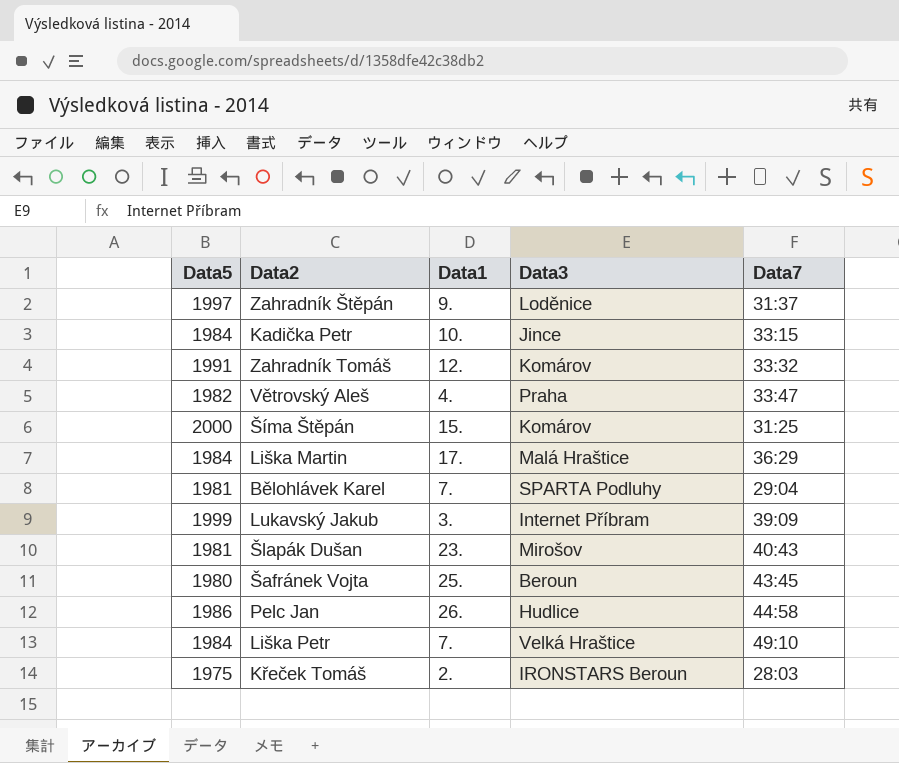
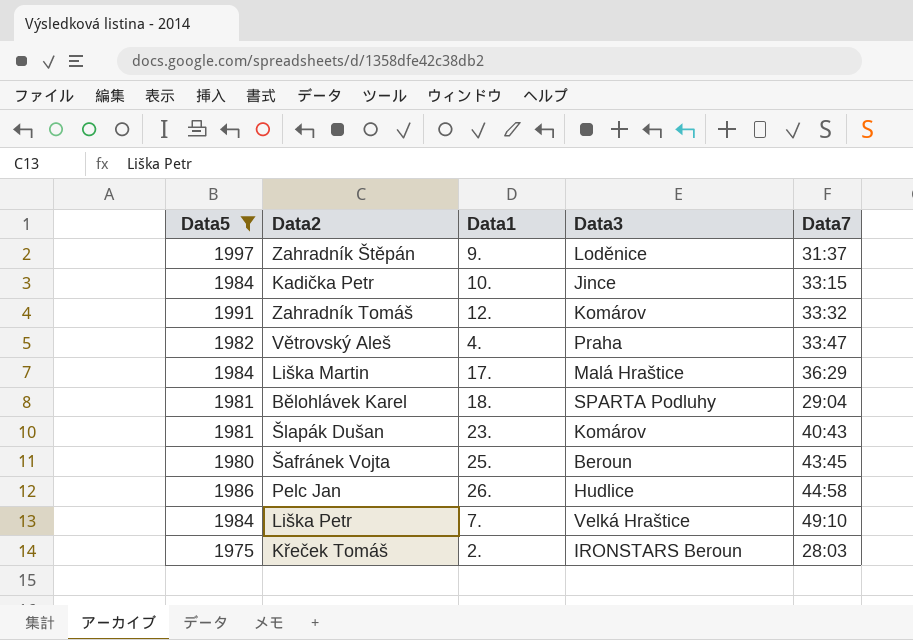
filter: none -> Data5 <= 1997
Bělohlávek Karel | Data1: 7. -> 18.
Šlapák Dušan | Data3: Mirošov -> Komárov

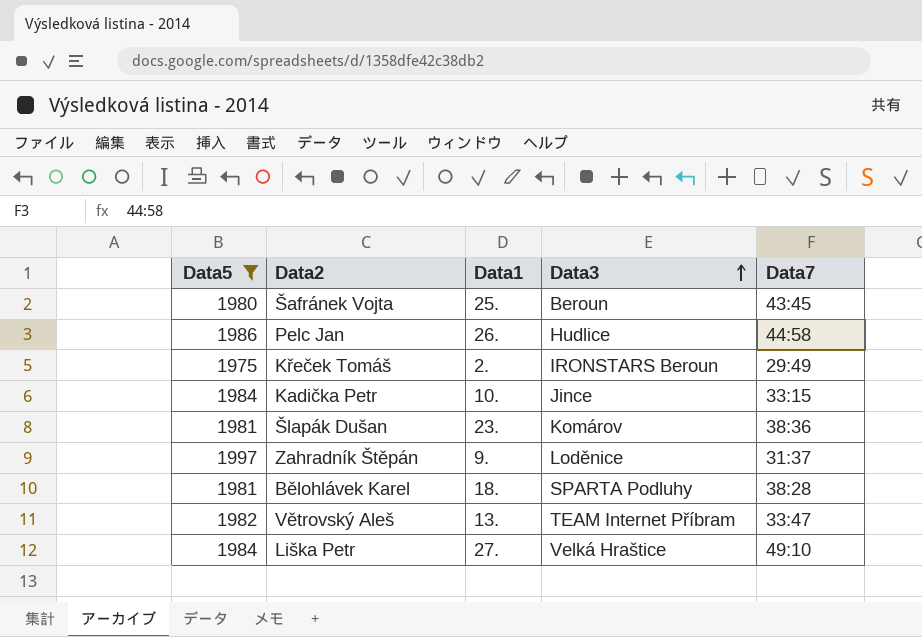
row order: none -> Data3 ascending
row Zahradník Tomáš: 1991 | 12. | Komárov | 33:32 -> none
row Liška Martin: 1984 | 17. | Malá Hraštice | 36:29 -> none
Křeček Tomáš | Data7: 28:03 -> 29:49
Šlapák Dušan | Data7: 40:43 -> 38:36
Bělohlávek Karel | Data7: 29:04 -> 38:28
Větrovský Aleš | Data1: 4. -> 13.
Větrovský Aleš | Data3: Praha -> TEAM Internet Příbram
Liška Petr | Data1: 7. -> 27.

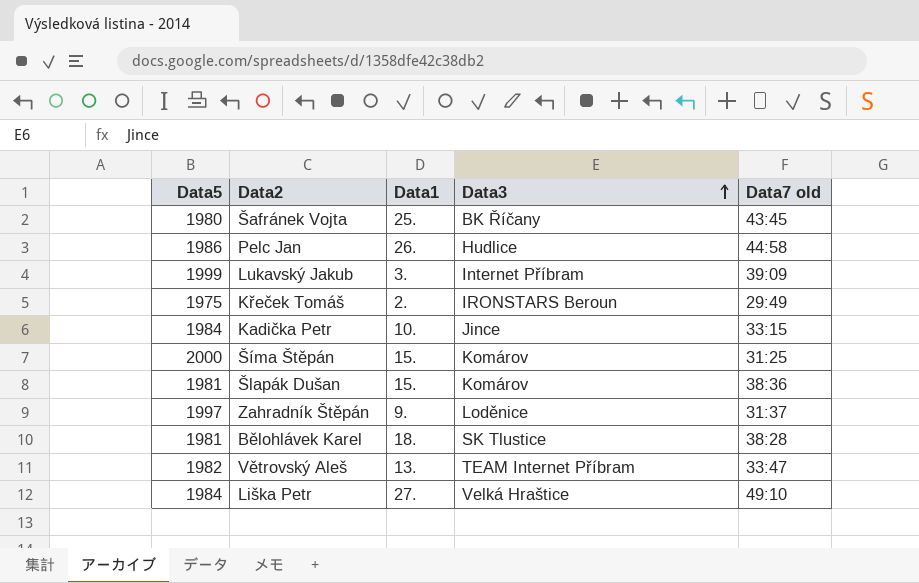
filter: Data5 <= 1997 -> none
column name: Data7 -> Data7 old
Šafránek Vojta | Data3: Beroun -> BK Říčany
Šlapák Dušan | Data1: 23. -> 15.
Bělohlávek Karel | Data3: SPARTA Podluhy -> SK Tlustice

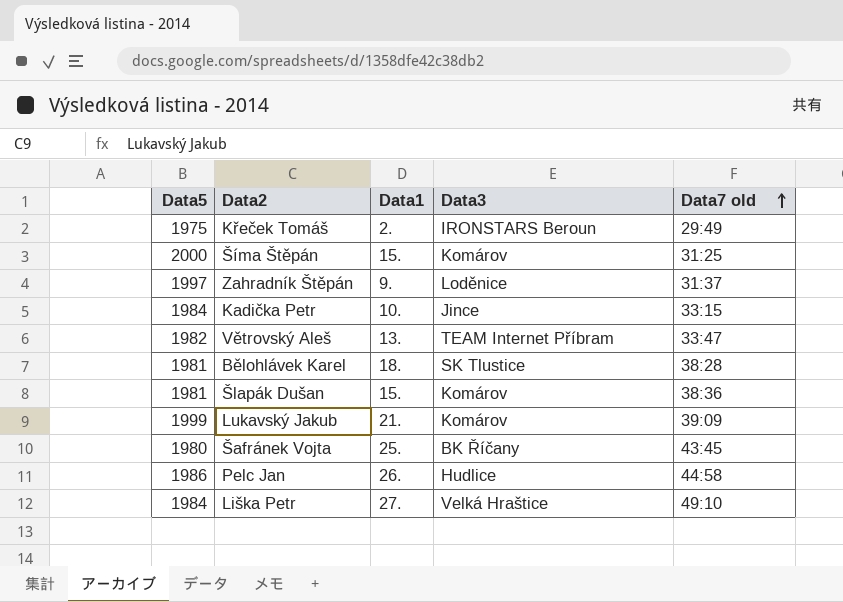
row order: Data3 ascending -> Data7 old ascending
Lukavský Jakub | Data1: 3. -> 21.
Lukavský Jakub | Data3: Internet Příbram -> Komárov

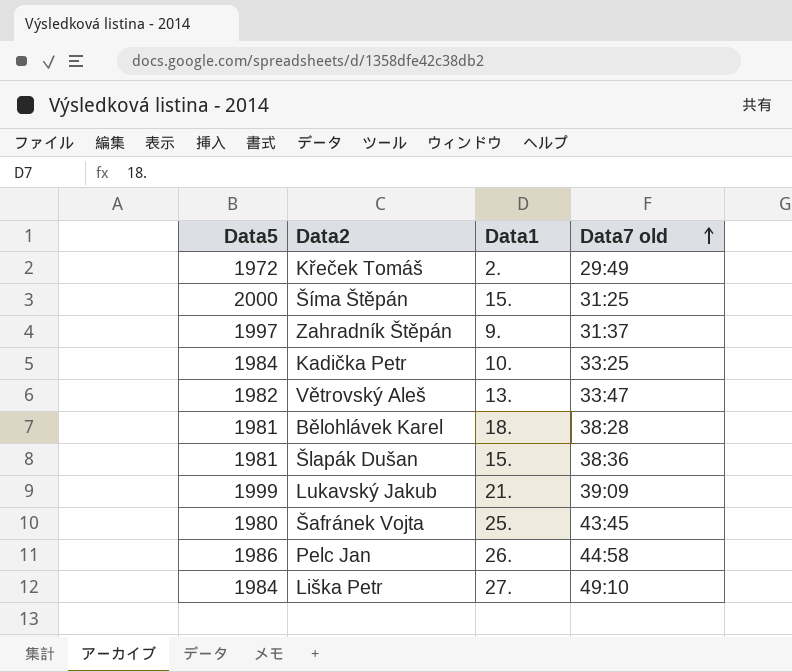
column Data3 | position: 4 -> none
Křeček Tomáš | Data5: 1975 -> 1972
Kadička Petr | Data7 old: 33:15 -> 33:25

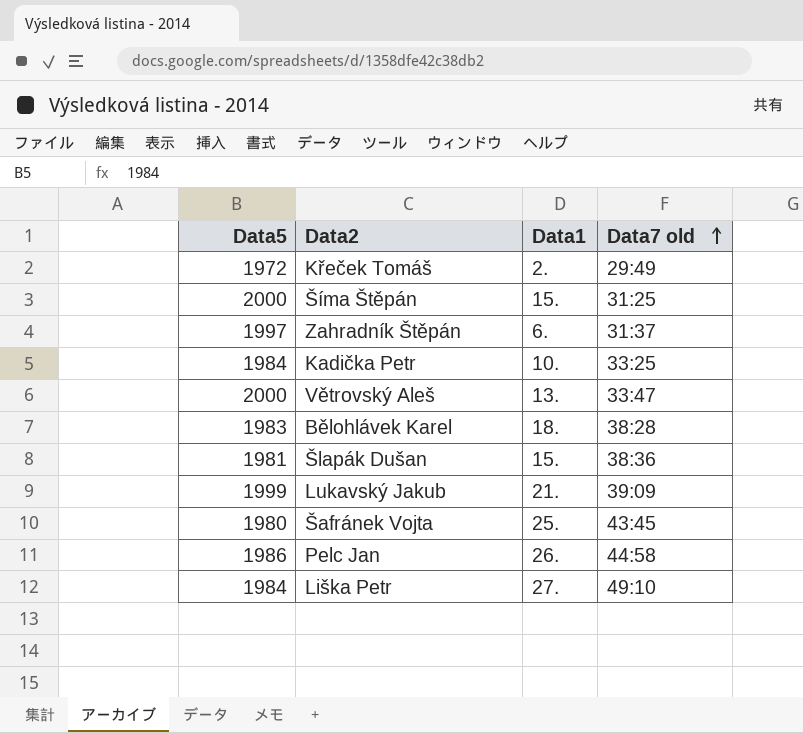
Zahradník Štěpán | Data1: 9. -> 6.
Větrovský Aleš | Data5: 1982 -> 2000
Bělohlávek Karel | Data5: 1981 -> 1983

